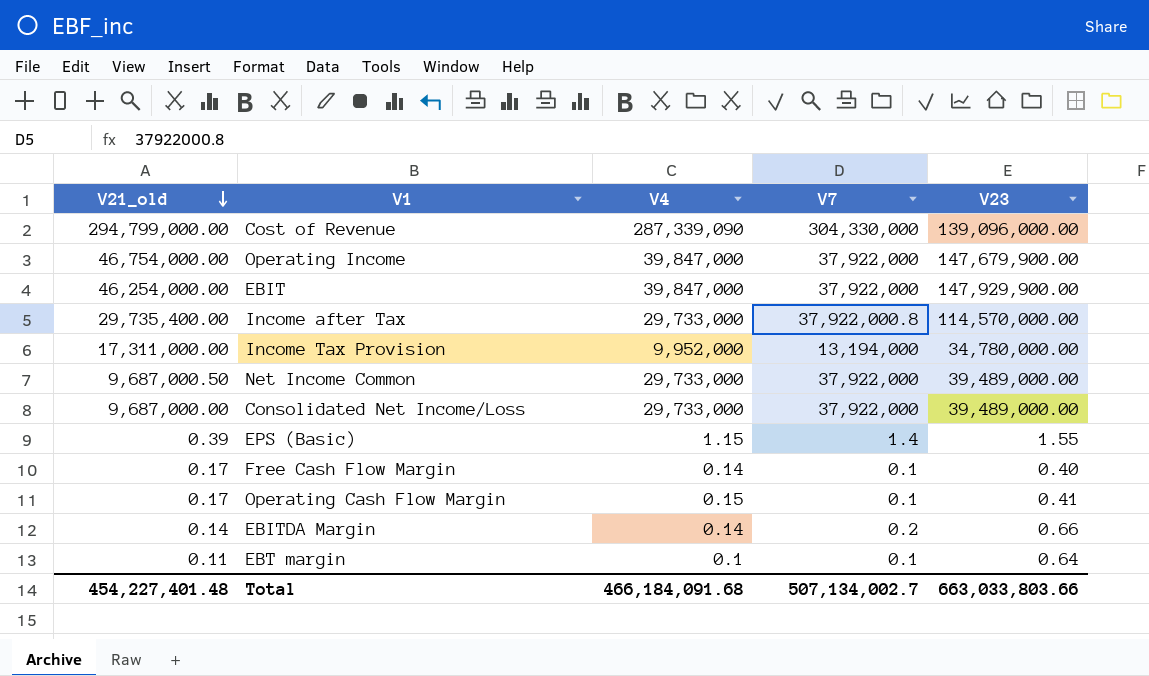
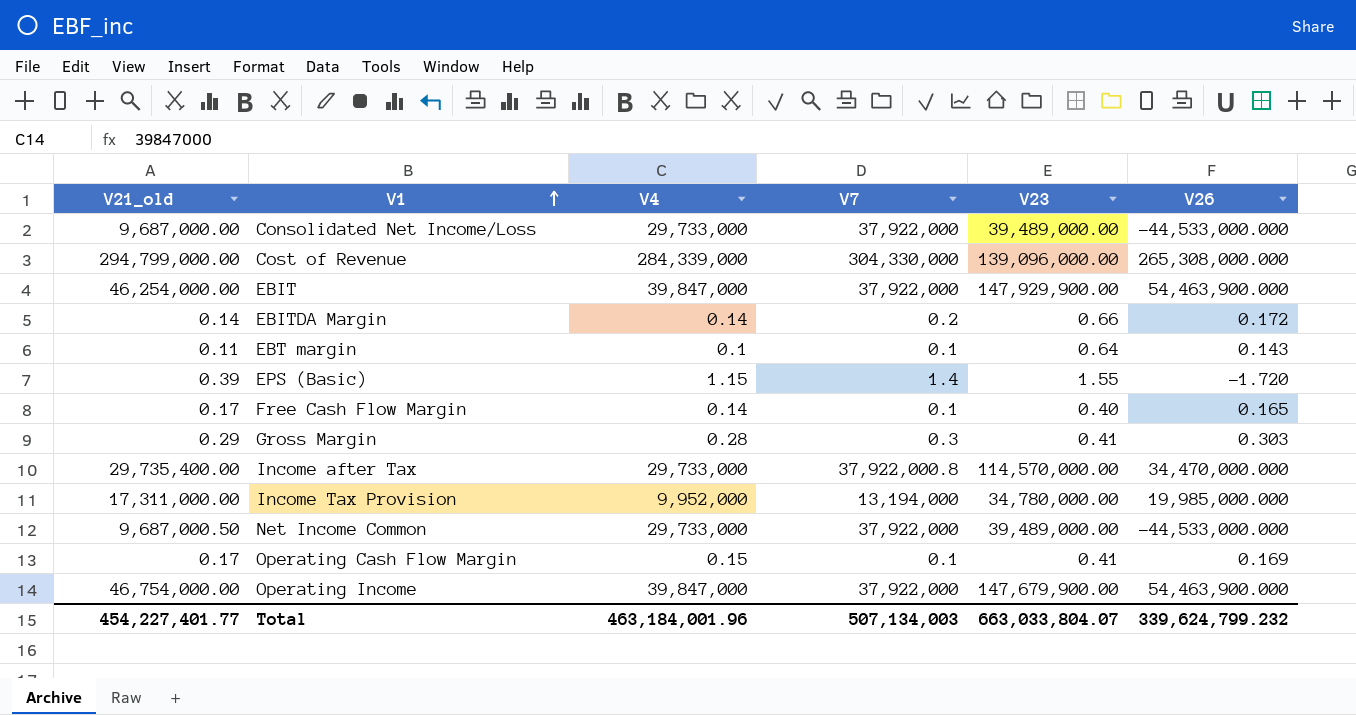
row order: V21_old descending -> V1 ascending
column V26 | position: none -> 6
Cost of Revenue | V4: 287,339,090 -> 284,339,000
row Gross Margin: none -> 0.29 | 0.28 | 0.3 | 0.41 | 0.303
Total | V21_old: 454,227,401.48 -> 454,227,401.77
Total | V4: 466,184,091.68 -> 463,184,001.96
Total | V7: 507,134,002.7 -> 507,134,003
Total | V23: 663,033,803.66 -> 663,033,804.07

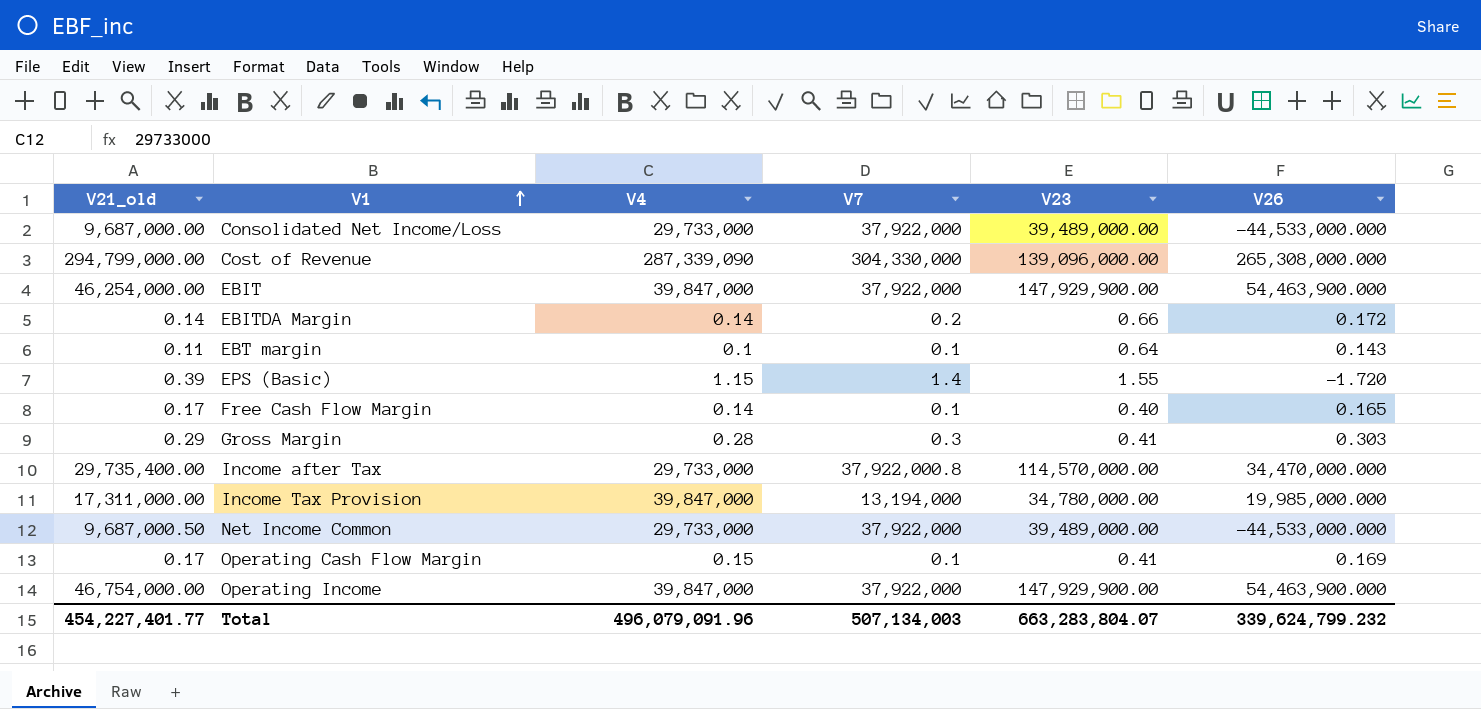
Cost of Revenue | V4: 284,339,000 -> 287,339,090
Income Tax Provision | V4: 9,952,000 -> 39,847,000
Operating Income | V23: 147,679,900.00 -> 147,929,900.00
Total | V4: 463,184,001.96 -> 496,079,091.96
Total | V23: 663,033,804.07 -> 663,283,804.07

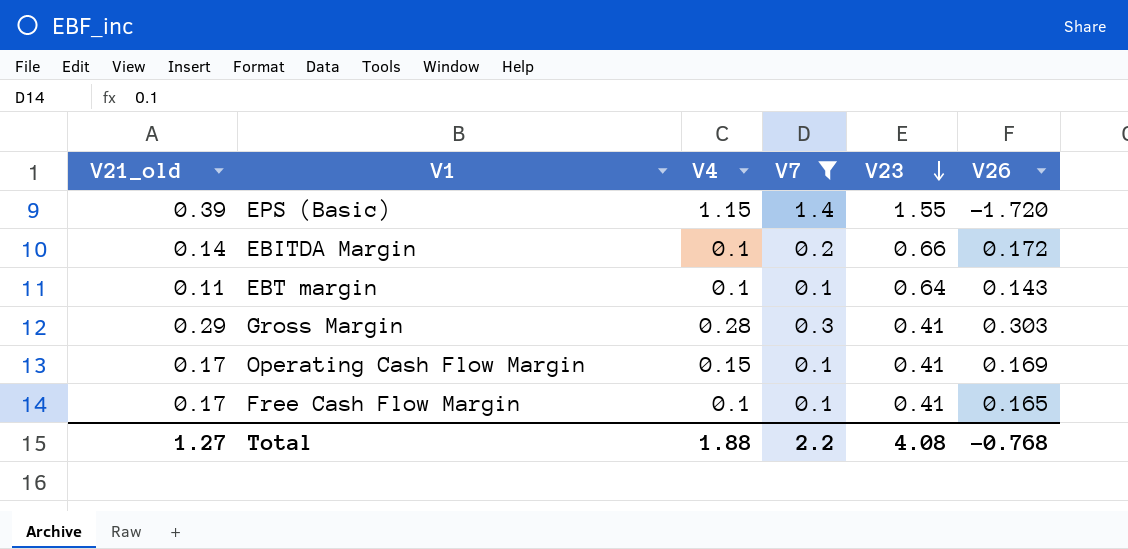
filter: none -> V7 <= 1.4
row order: V1 ascending -> V23 descending
EBITDA Margin | V4: 0.14 -> 0.1
Free Cash Flow Margin | V4: 0.14 -> 0.1
Free Cash Flow Margin | V23: 0.40 -> 0.41
Total | V21_old: 454,227,401.77 -> 1.27
Total | V4: 496,079,091.96 -> 1.88
Total | V7: 507,134,003 -> 2.2
Total | V23: 663,283,804.07 -> 4.08
Total | V26: 339,624,799.232 -> -0.768

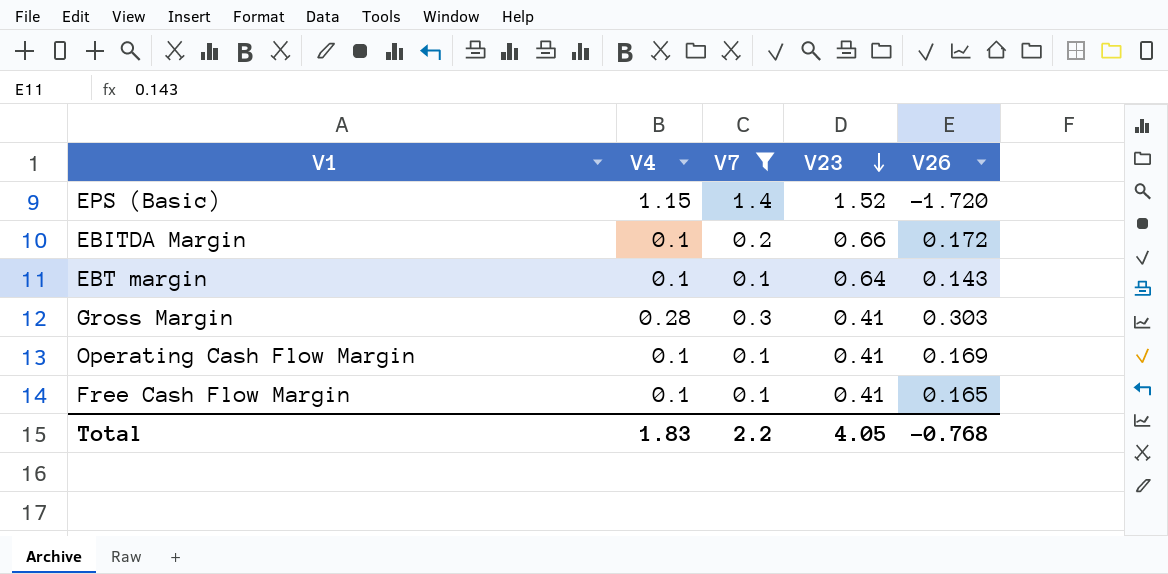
column V21_old | position: 1 -> none
EPS (Basic) | V23: 1.55 -> 1.52
Operating Cash Flow Margin | V4: 0.15 -> 0.1
Total | V4: 1.88 -> 1.83
Total | V23: 4.08 -> 4.05

